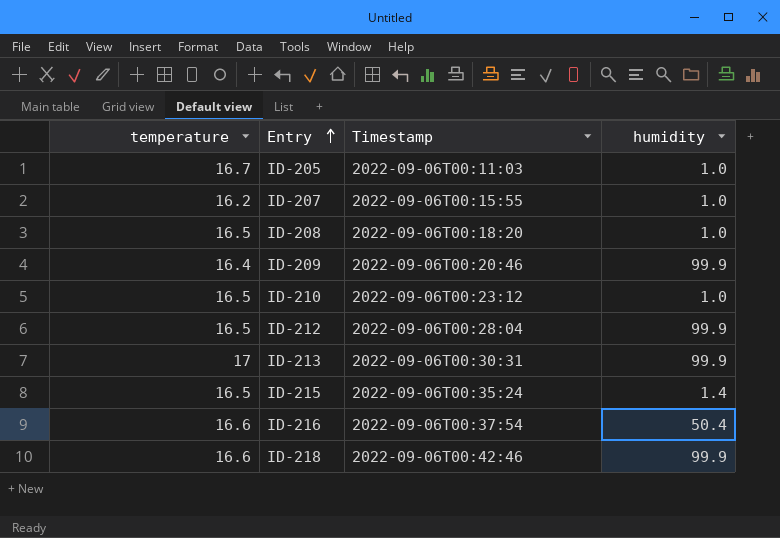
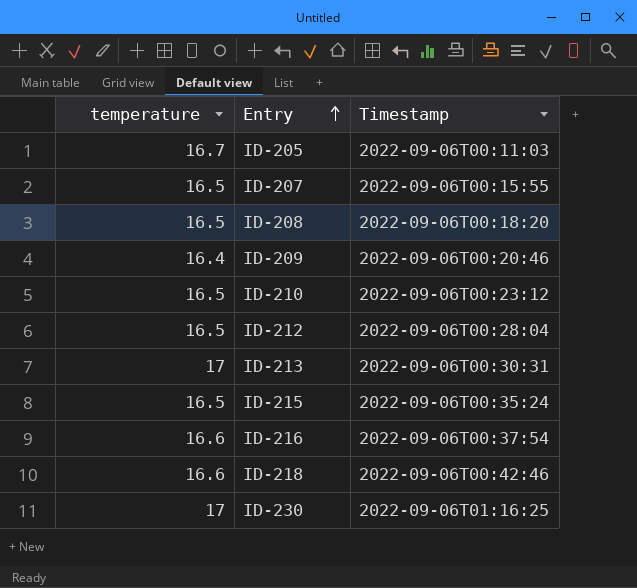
column humidity | position: 4 -> none
ID-207 | temperature: 16.2 -> 16.5
row ID-230: none -> 17 | 2022-09-06T01:16:25

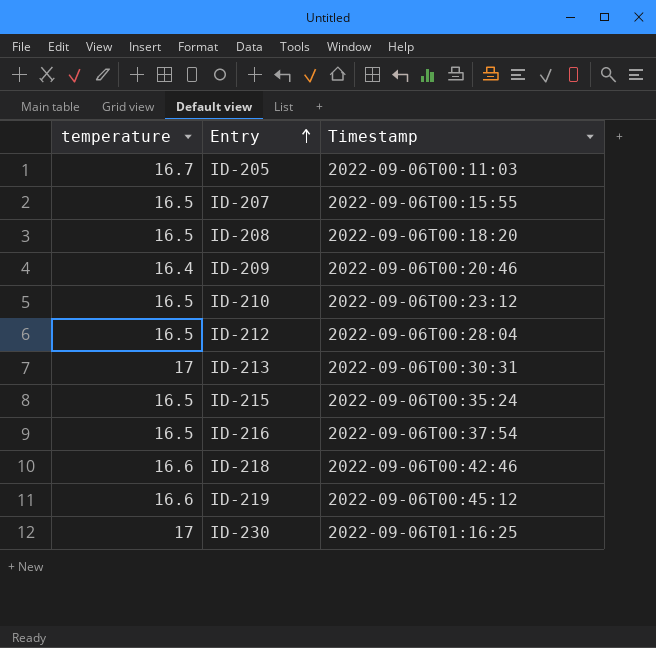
ID-216 | temperature: 16.6 -> 16.5
row ID-219: none -> 16.6 | 2022-09-06T00:45:12

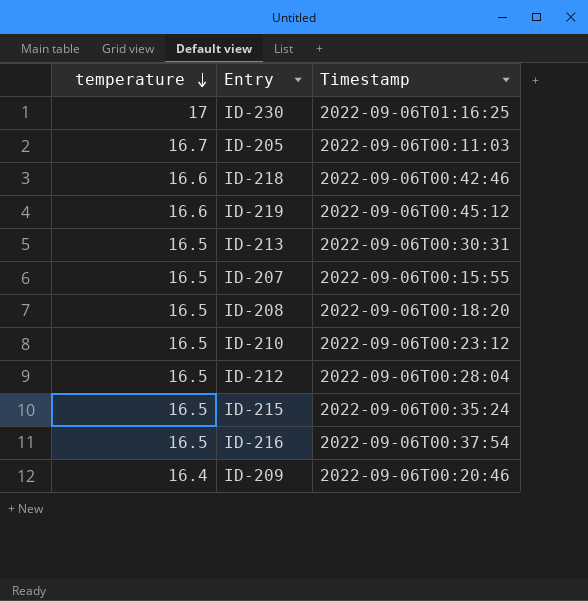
row order: Entry ascending -> temperature descending
ID-213 | temperature: 17 -> 16.5

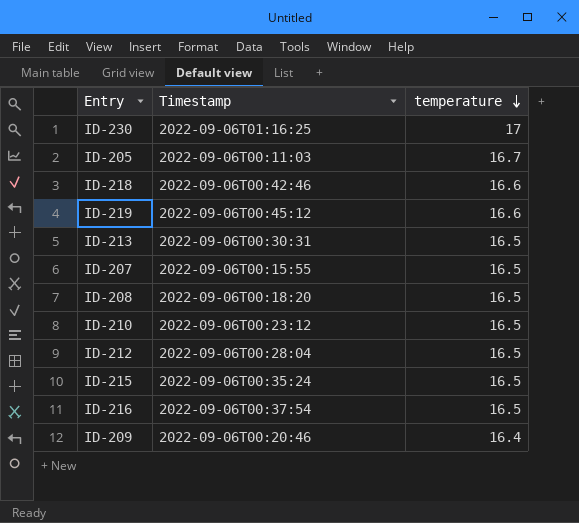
column temperature | position: 1 -> 3

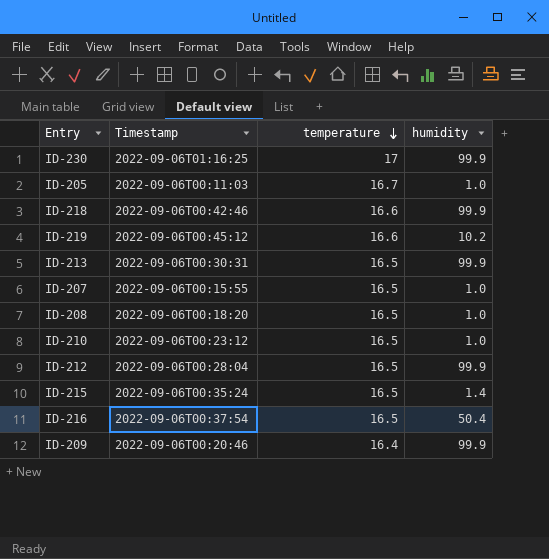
column humidity | position: none -> 4

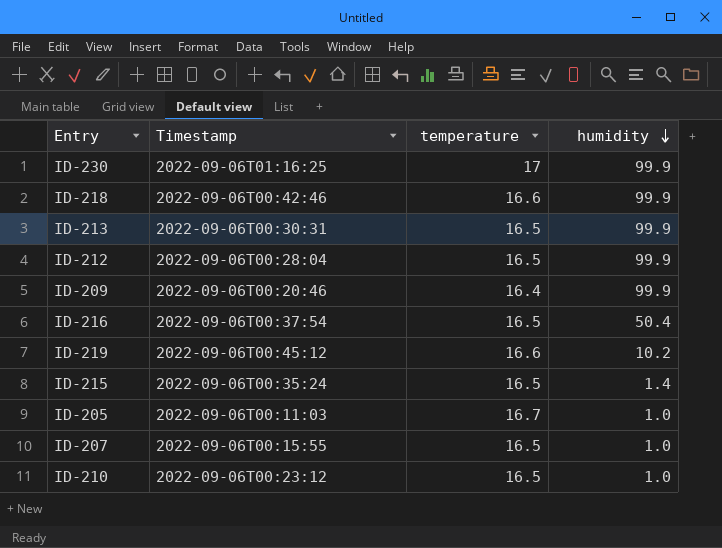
row order: temperature descending -> humidity descending
row ID-208: 2022-09-06T00:18:20 | 16.5 | 1.0 -> none

